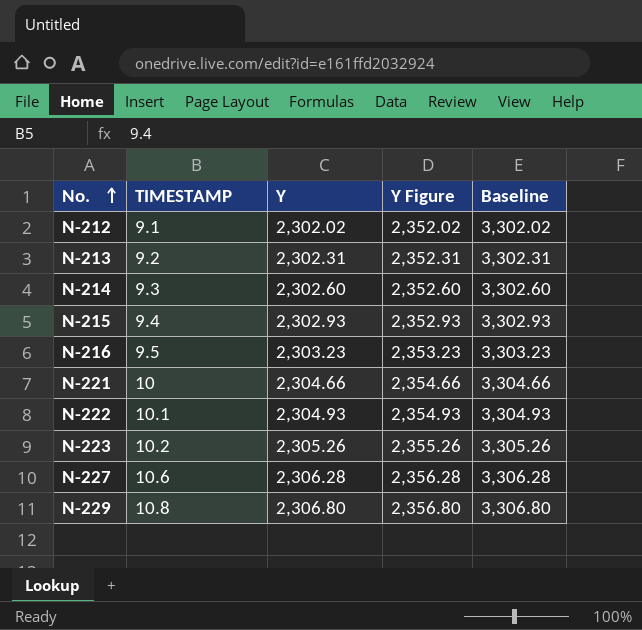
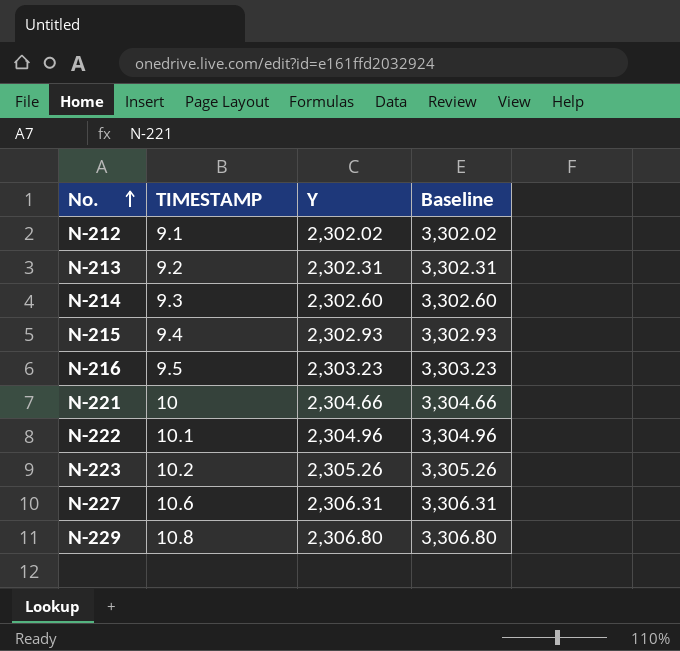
column Y Figure | formula: [Y] + 50 -> none
N-222 | Y: 2,304.93 -> 2,304.96
N-222 | Baseline: 3,304.93 -> 3,304.96
N-227 | Y: 2,306.28 -> 2,306.31
N-227 | Baseline: 3,306.28 -> 3,306.31

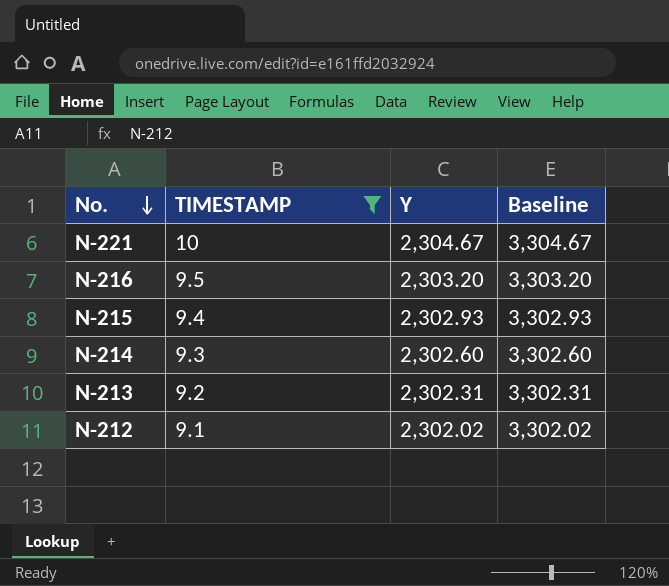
filter: none -> TIMESTAMP <= 10
row order: No. ascending -> No. descending
N-221 | Y: 2,304.66 -> 2,304.67
N-221 | Baseline: 3,304.66 -> 3,304.67
N-216 | Y: 2,303.23 -> 2,303.20
N-216 | Baseline: 3,303.23 -> 3,303.20

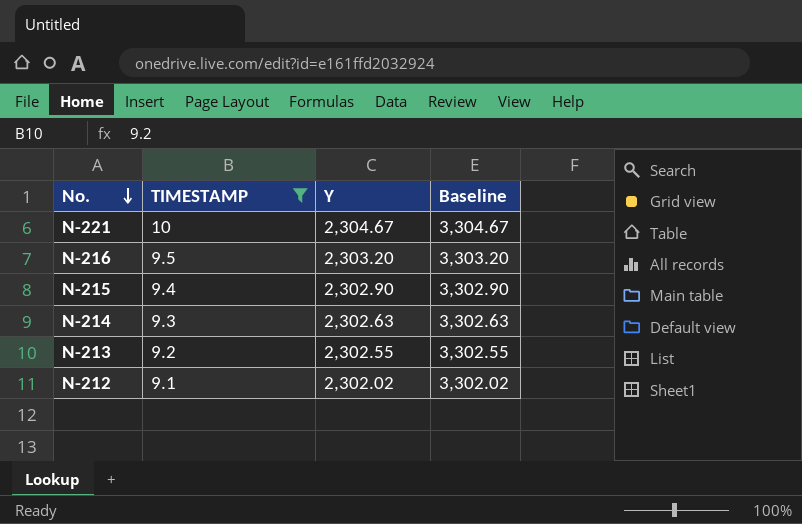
N-215 | Y: 2,302.93 -> 2,302.90
N-215 | Baseline: 3,302.93 -> 3,302.90
N-214 | Y: 2,302.60 -> 2,302.63
N-214 | Baseline: 3,302.60 -> 3,302.63
N-213 | Y: 2,302.31 -> 2,302.55
N-213 | Baseline: 3,302.31 -> 3,302.55

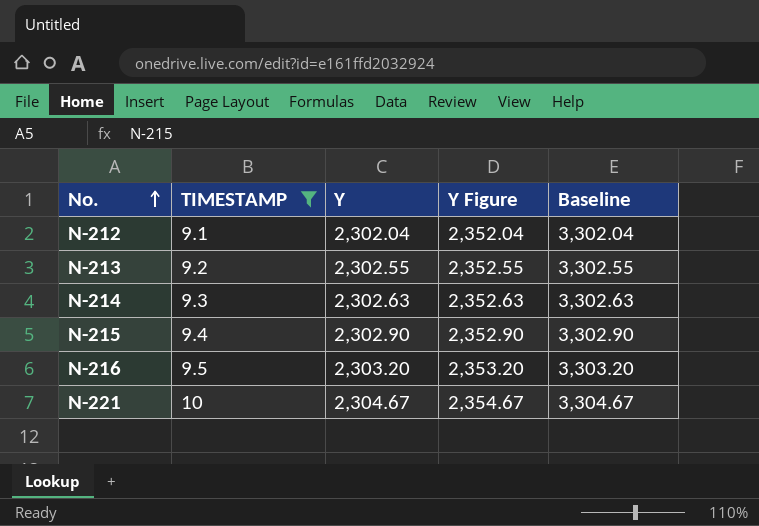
row order: No. descending -> No. ascending
column Y Figure | formula: none -> [Y] + 50
N-212 | Y: 2,302.02 -> 2,302.04
N-212 | Baseline: 3,302.02 -> 3,302.04

